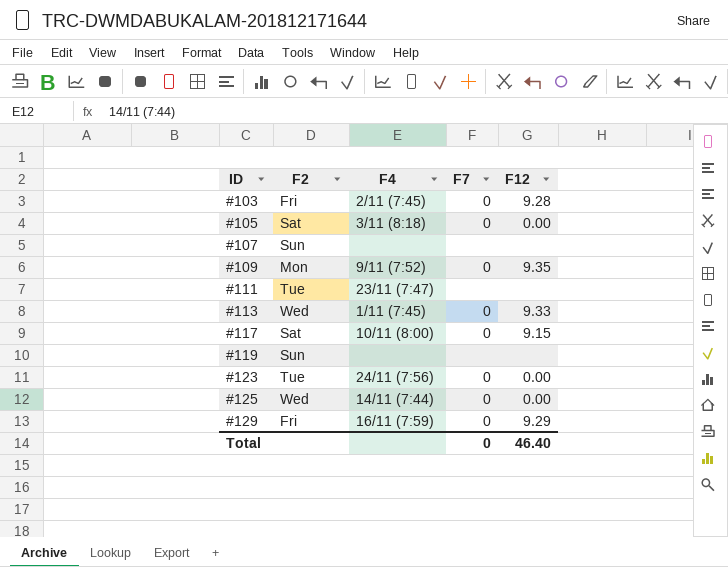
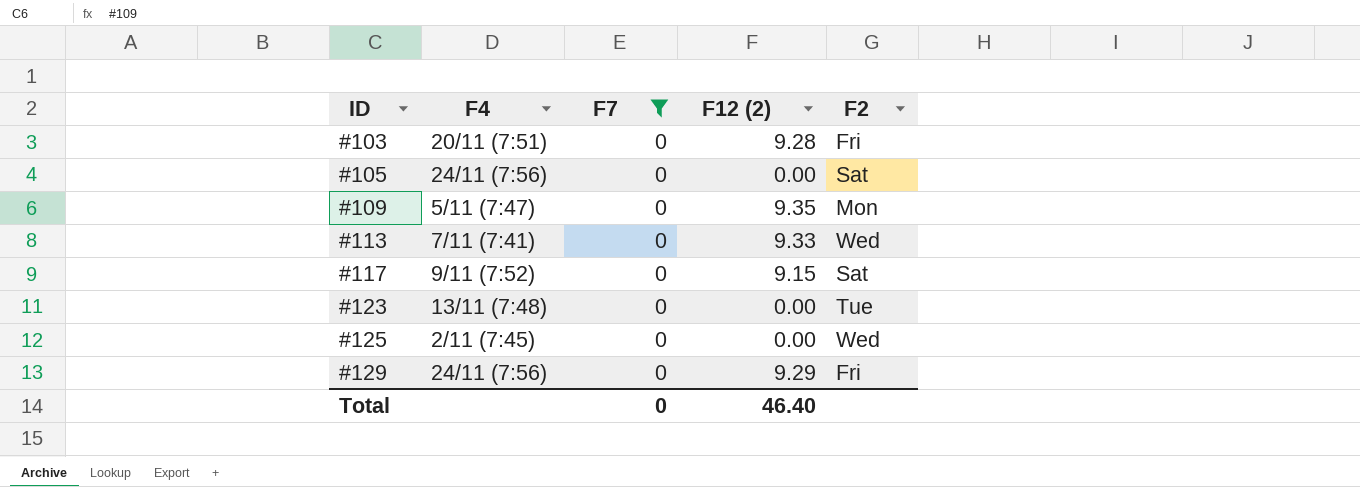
filter: none -> F7 = 0
column name: F12 -> F12 (2)
column F2 | position: 2 -> 5
#103 | F4: 2/11 (7:45) -> 20/11 (7:51)
#105 | F4: 3/11 (8:18) -> 24/11 (7:56)
#109 | F4: 9/11 (7:52) -> 5/11 (7:47)
#113 | F4: 1/11 (7:45) -> 7/11 (7:41)
#117 | F4: 10/11 (8:00) -> 9/11 (7:52)
#123 | F4: 24/11 (7:56) -> 13/11 (7:48)
#125 | F4: 14/11 (7:44) -> 2/11 (7:45)
#129 | F4: 16/11 (7:59) -> 24/11 (7:56)

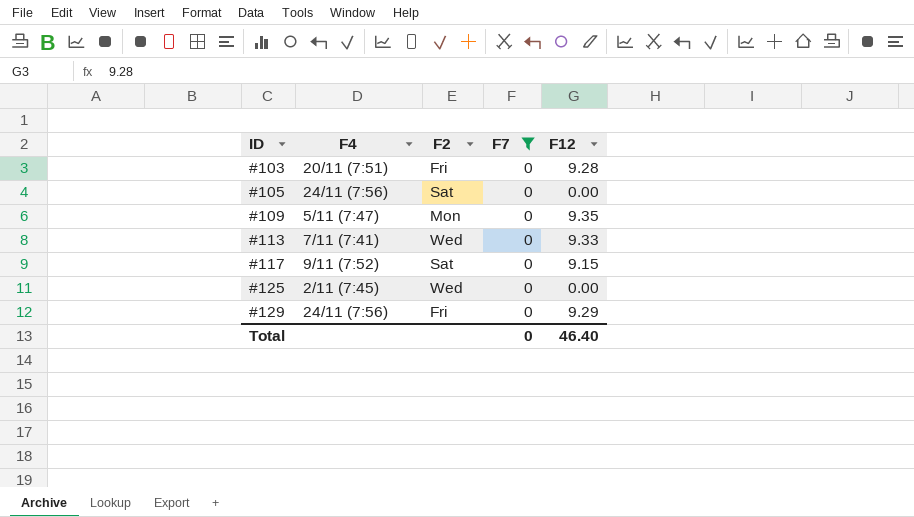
column F2 | position: 5 -> 3
column name: F12 (2) -> F12
row #123: 13/11 (7:48) | 0 | 0.00 | Tue -> none

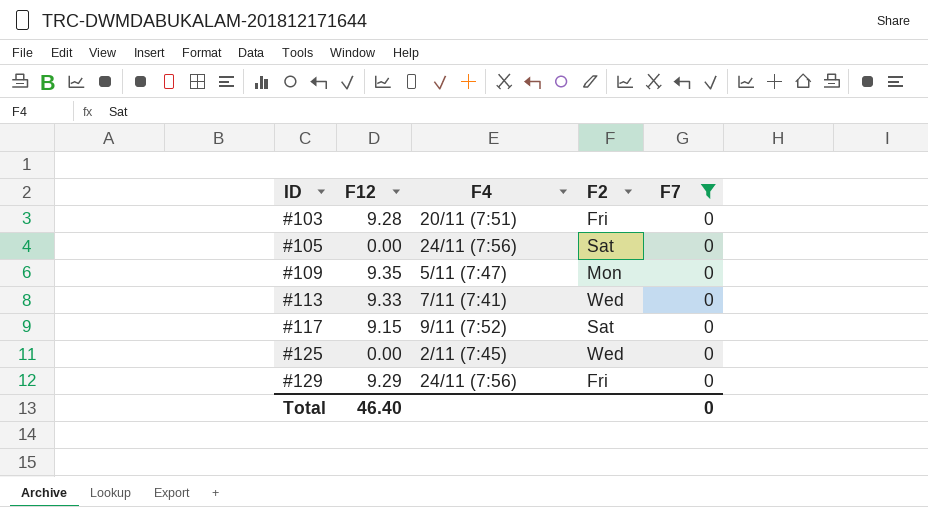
column F12 | position: 5 -> 2

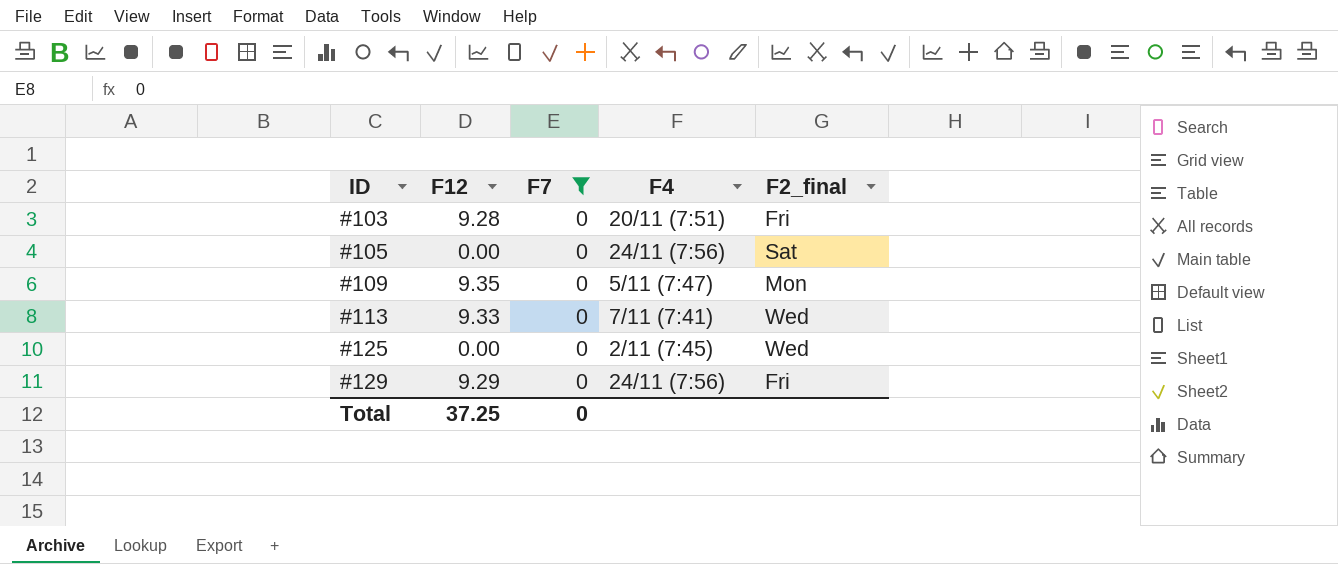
column F7 | position: 5 -> 3
column name: F2 -> F2_final
row #117: 9.15 | 9/11 (7:52) | Sat | 0 -> none
Total | F12: 46.40 -> 37.25

